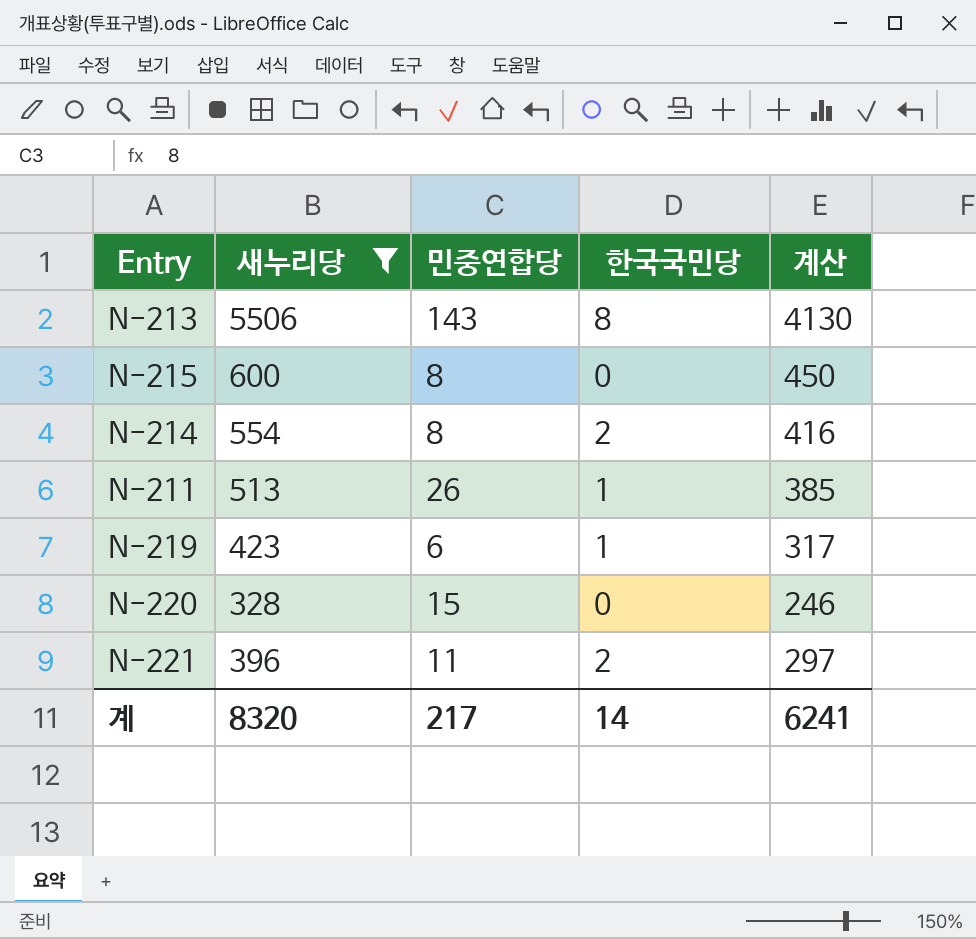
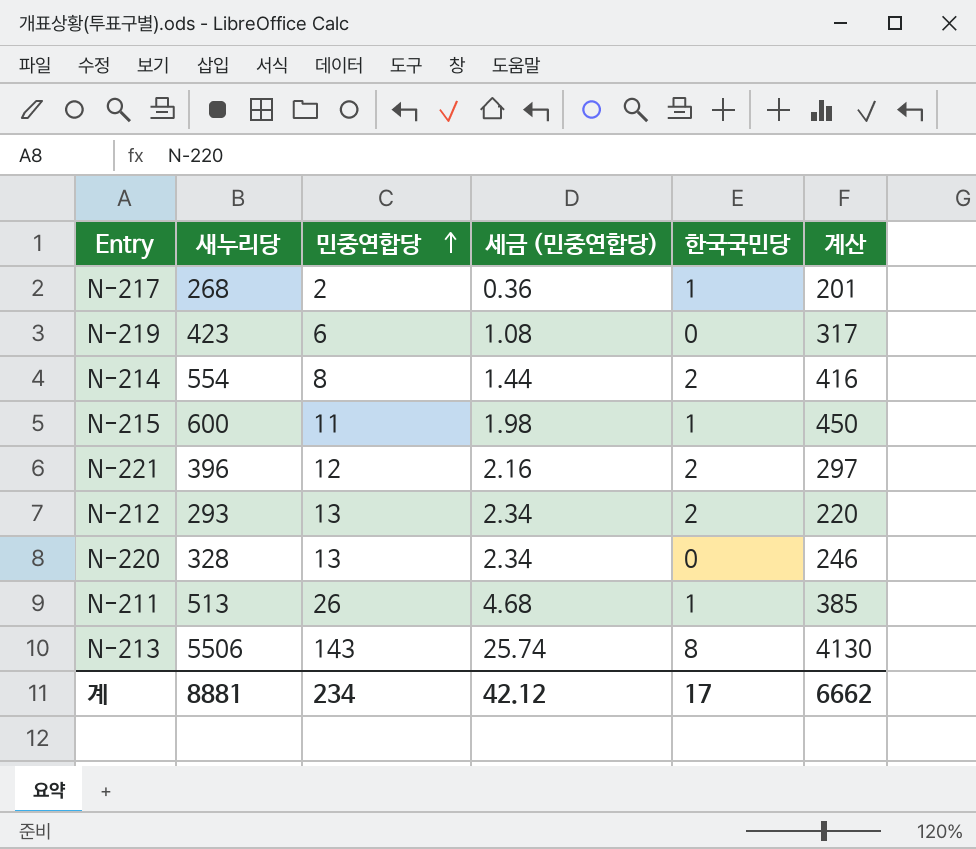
filter: 새누리당 >= 328 -> none
row order: none -> 민중연합당 ascending
column 세금 (민중연합당) | formula: none -> [민중연합당] * 0.18
N-219 | 한국국민당: 1 -> 0
N-215 | 민중연합당: 8 -> 11
N-215 | 한국국민당: 0 -> 1
N-221 | 민중연합당: 11 -> 12
N-220 | 민중연합당: 15 -> 13
계 | 새누리당: 8320 -> 8881
계 | 민중연합당: 217 -> 234
계 | 한국국민당: 14 -> 17
계 | 계산: 6241 -> 6662

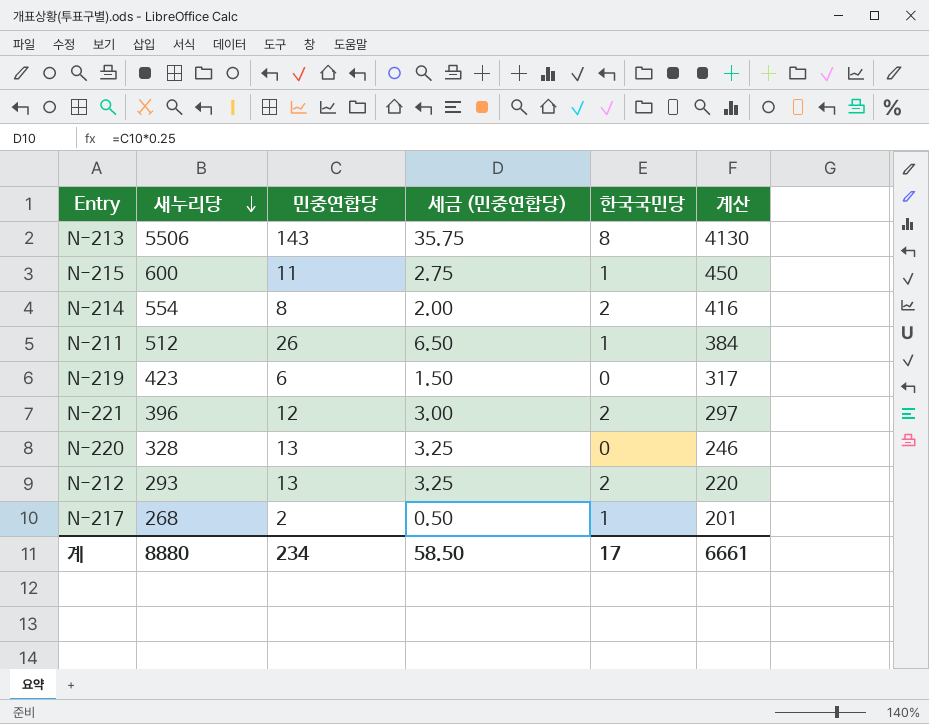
row order: 민중연합당 ascending -> 새누리당 descending
column 세금 (민중연합당) | formula: [민중연합당] * 0.18 -> [민중연합당] * 0.25
N-211 | 새누리당: 513 -> 512
N-211 | 계산: 385 -> 384
계 | 새누리당: 8881 -> 8880
계 | 세금 (민중연합당): 42.12 -> 58.50
계 | 계산: 6662 -> 6661

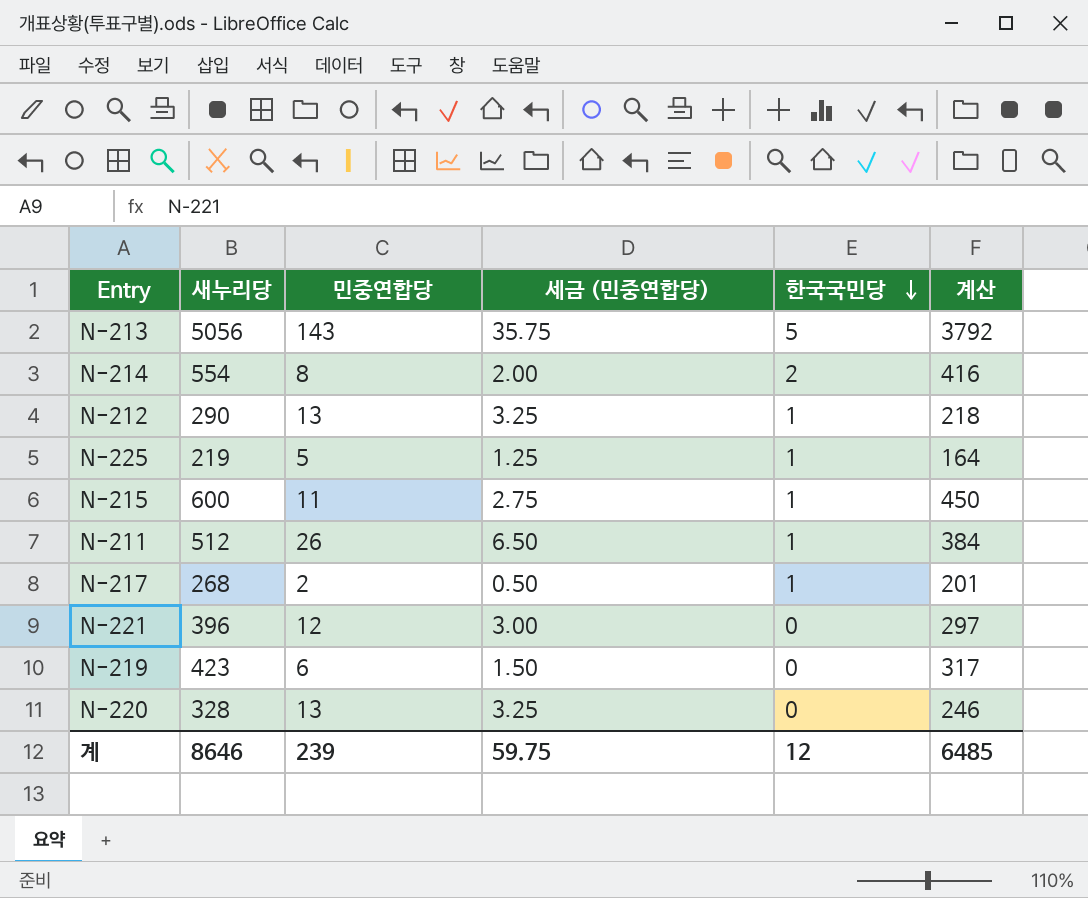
row order: 새누리당 descending -> 한국국민당 descending
N-213 | 새누리당: 5506 -> 5056
N-213 | 한국국민당: 8 -> 5
N-213 | 계산: 4130 -> 3792
N-212 | 새누리당: 293 -> 290
N-212 | 한국국민당: 2 -> 1
N-212 | 계산: 220 -> 218
row N-225: none -> 219 | 5 | 1.25 | 1 | 164
N-221 | 한국국민당: 2 -> 0
계 | 새누리당: 8880 -> 8646
계 | 민중연합당: 234 -> 239
계 | 세금 (민중연합당): 58.50 -> 59.75
계 | 한국국민당: 17 -> 12
계 | 계산: 6661 -> 6485

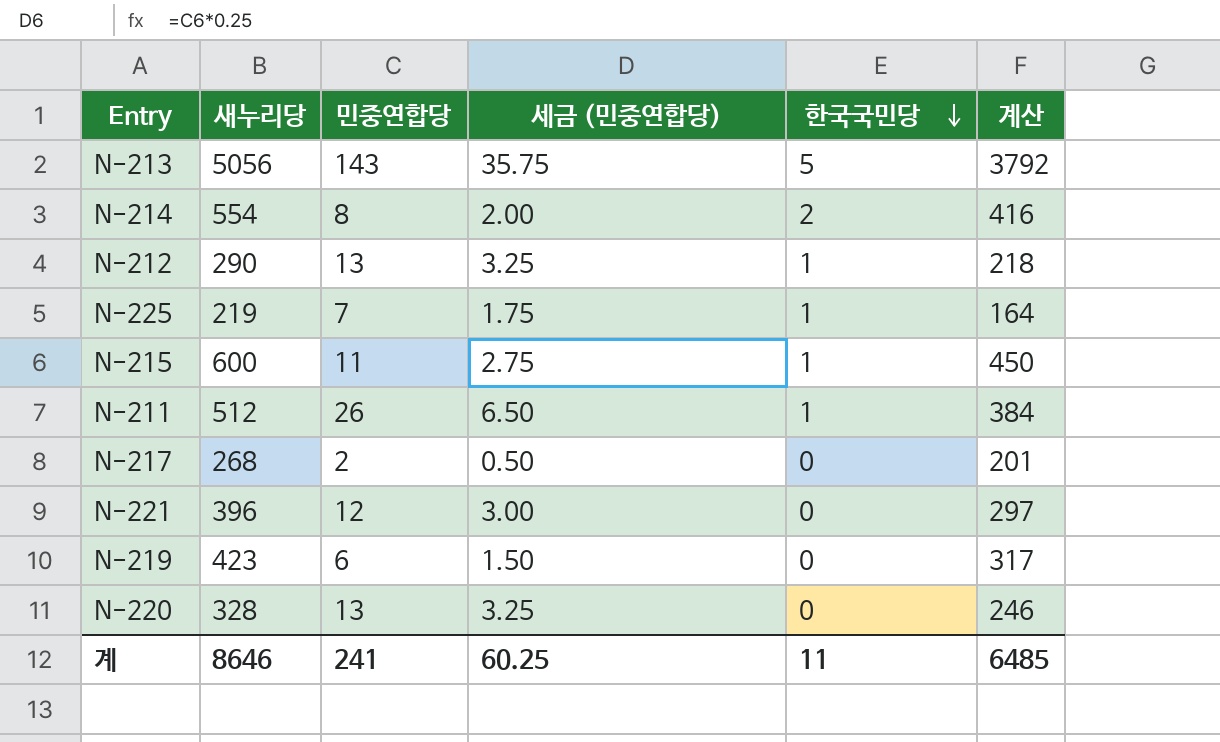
N-225 | 민중연합당: 5 -> 7
N-225 | 세금 (민중연합당): 1.25 -> 1.75
N-217 | 한국국민당: 1 -> 0
계 | 민중연합당: 239 -> 241
계 | 세금 (민중연합당): 59.75 -> 60.25
계 | 한국국민당: 12 -> 11

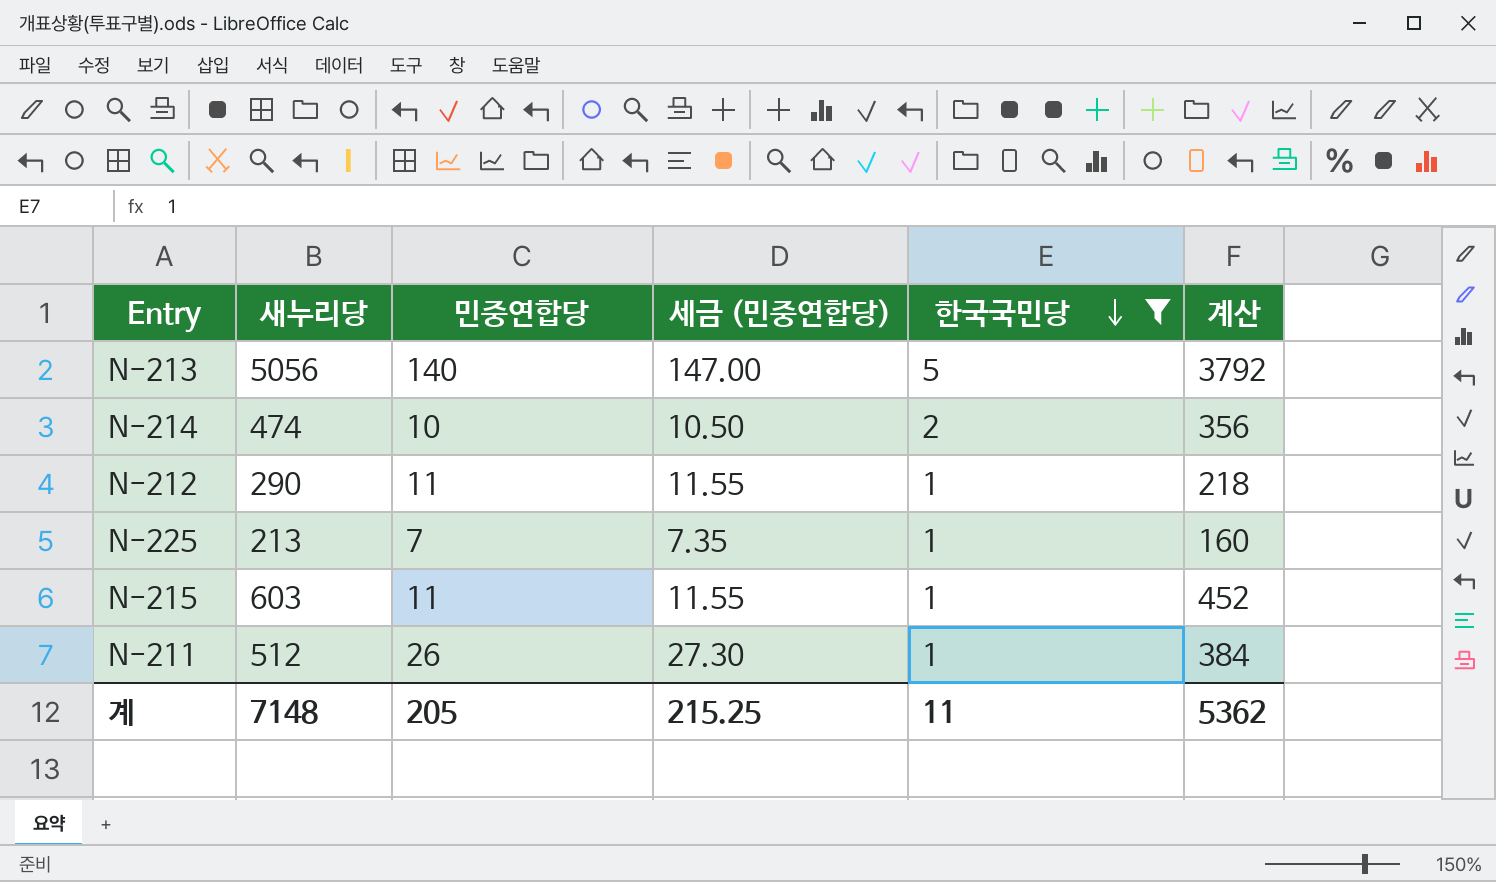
filter: none -> 한국국민당 != 0
column 세금 (민중연합당) | formula: [민중연합당] * 0.25 -> [민중연합당] * 1.05
N-213 | 민중연합당: 143 -> 140
N-214 | 새누리당: 554 -> 474
N-214 | 민중연합당: 8 -> 10
N-214 | 계산: 416 -> 356
N-212 | 민중연합당: 13 -> 11
N-225 | 새누리당: 219 -> 213
N-225 | 계산: 164 -> 160
N-215 | 새누리당: 600 -> 603
N-215 | 계산: 450 -> 452
계 | 새누리당: 8646 -> 7148
계 | 민중연합당: 241 -> 205
계 | 세금 (민중연합당): 60.25 -> 215.25
계 | 계산: 6485 -> 5362

